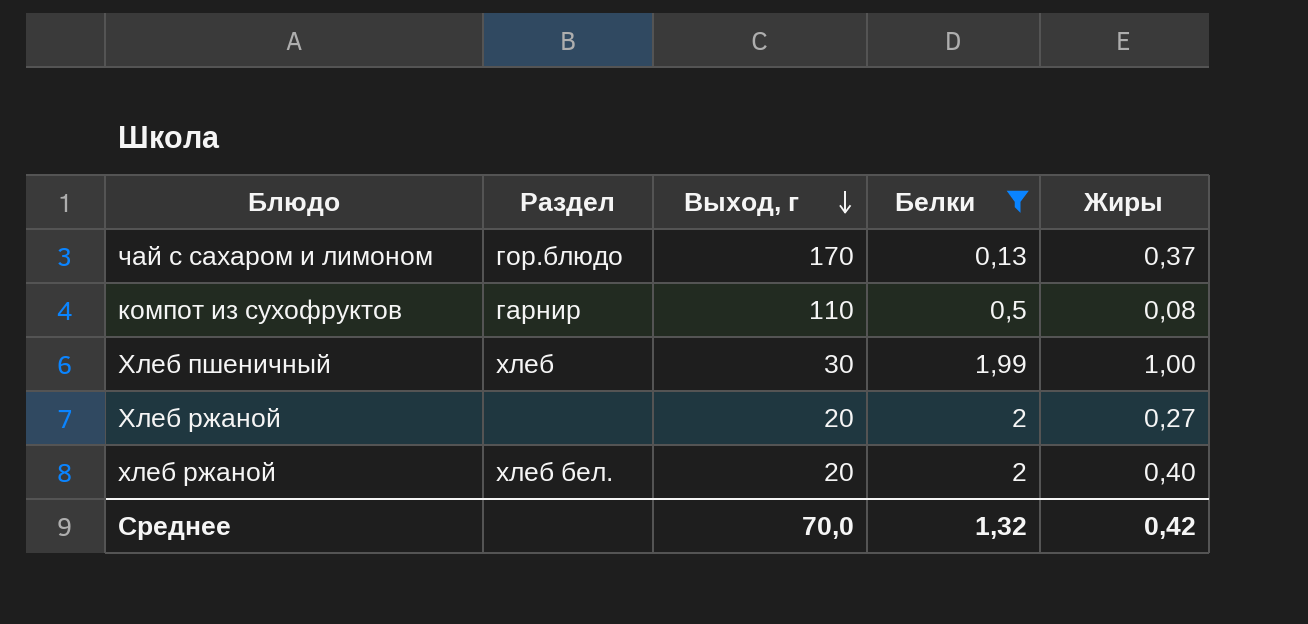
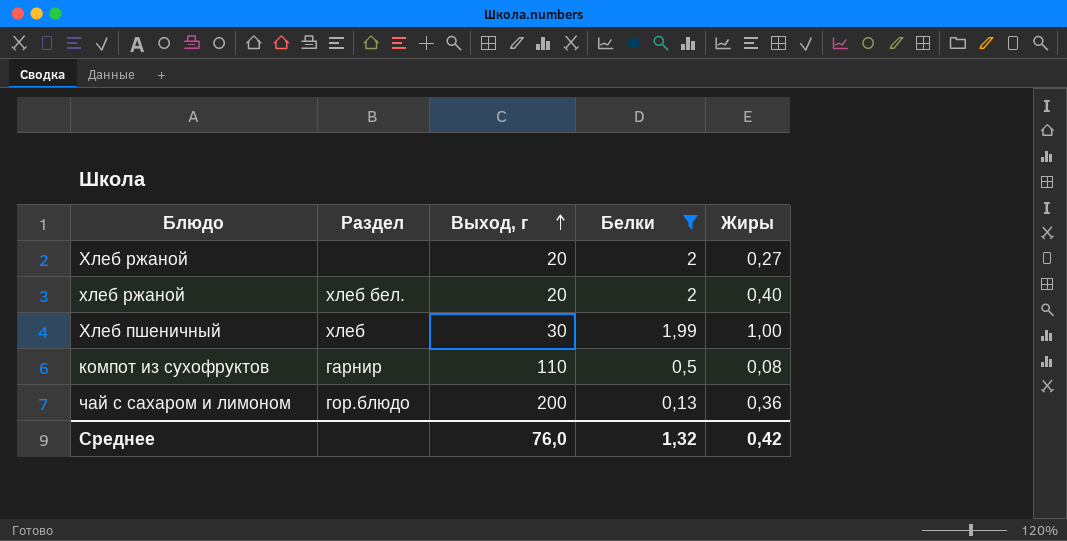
row order: Выход, г descending -> Выход, г ascending
чай с сахаром и лимоном | Выход, г: 170 -> 200
чай с сахаром и лимоном | Жиры: 0,37 -> 0,36
Среднее | Выход, г: 70,0 -> 76,0

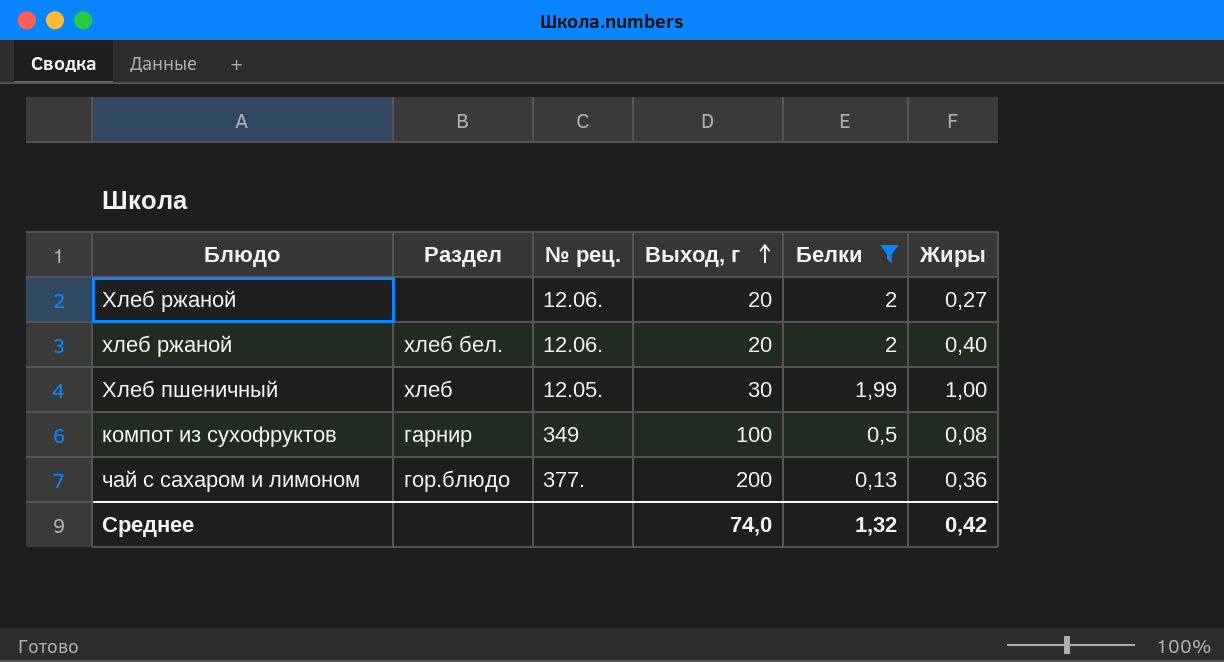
column № рец. | position: none -> 3
компот из сухофруктов | Выход, г: 110 -> 100
Среднее | Выход, г: 76,0 -> 74,0

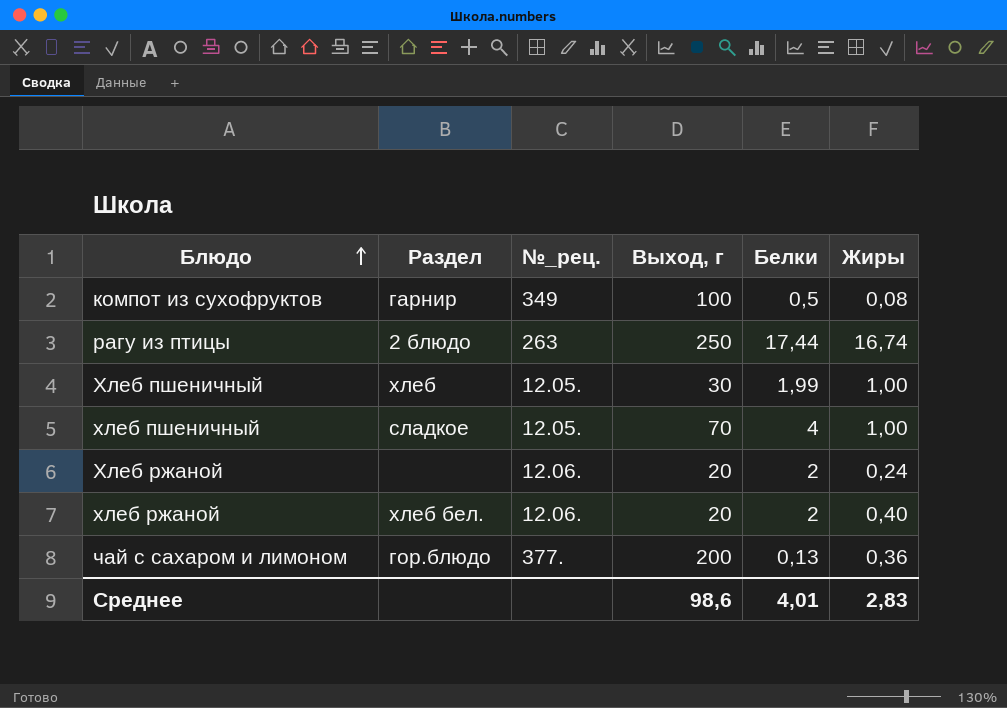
filter: Белки <= 2 -> none
row order: Выход, г ascending -> Блюдо ascending
column name: № рец. -> №_рец.
Хлеб ржаной | Жиры: 0,27 -> 0,24
Среднее | Выход, г: 74,0 -> 98,6
Среднее | Белки: 1,32 -> 4,01
Среднее | Жиры: 0,42 -> 2,83

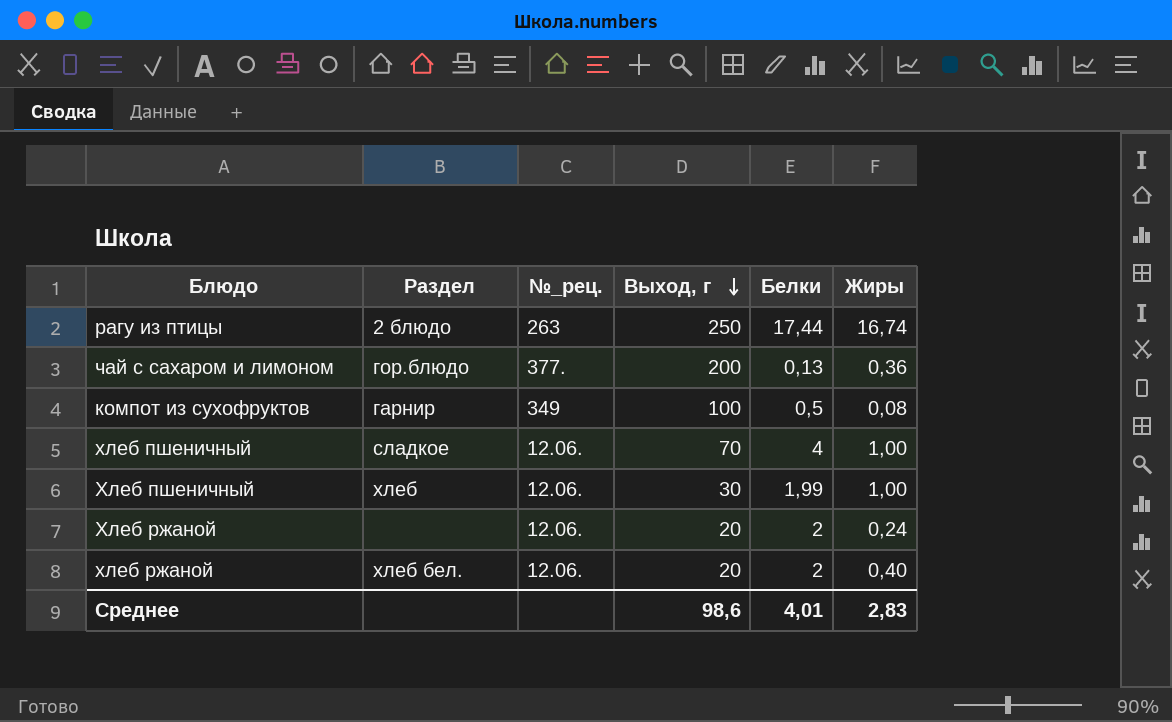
row order: Блюдо ascending -> Выход, г descending
хлеб пшеничный | №_рец.: 12.05. -> 12.06.
Хлеб пшеничный | №_рец.: 12.05. -> 12.06.

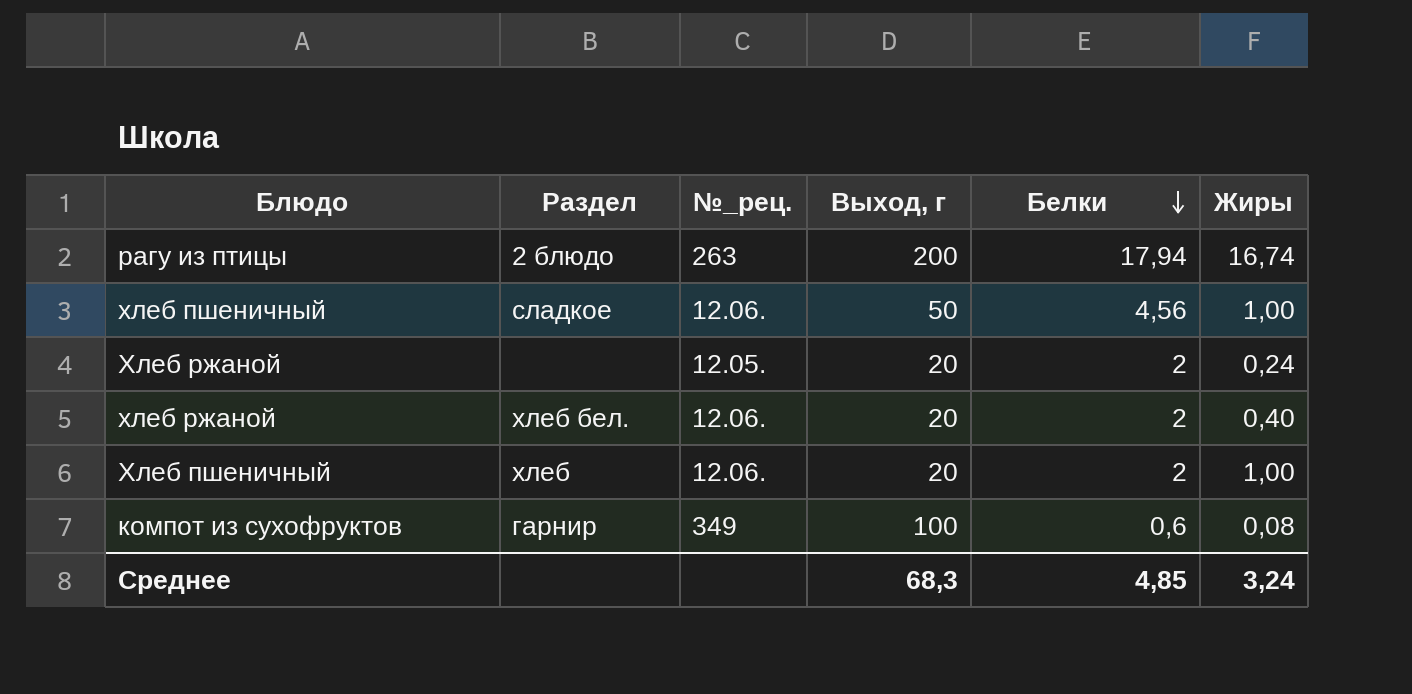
row order: Выход, г descending -> Белки descending
row чай с сахаром и лимоном: гор.блюдо | 377. | 200 | 0,13 | 0,36 -> none
рагу из птицы | Выход, г: 250 -> 200
рагу из птицы | Белки: 17,44 -> 17,94
хлеб пшеничный | Выход, г: 70 -> 50
хлеб пшеничный | Белки: 4 -> 4,56
Хлеб ржаной | №_рец.: 12.06. -> 12.05.
Хлеб пшеничный | Выход, г: 30 -> 20
Хлеб пшеничный | Белки: 1,99 -> 2
компот из сухофруктов | Белки: 0,5 -> 0,6
Среднее | Выход, г: 98,6 -> 68,3
Среднее | Белки: 4,01 -> 4,85
Среднее | Жиры: 2,83 -> 3,24

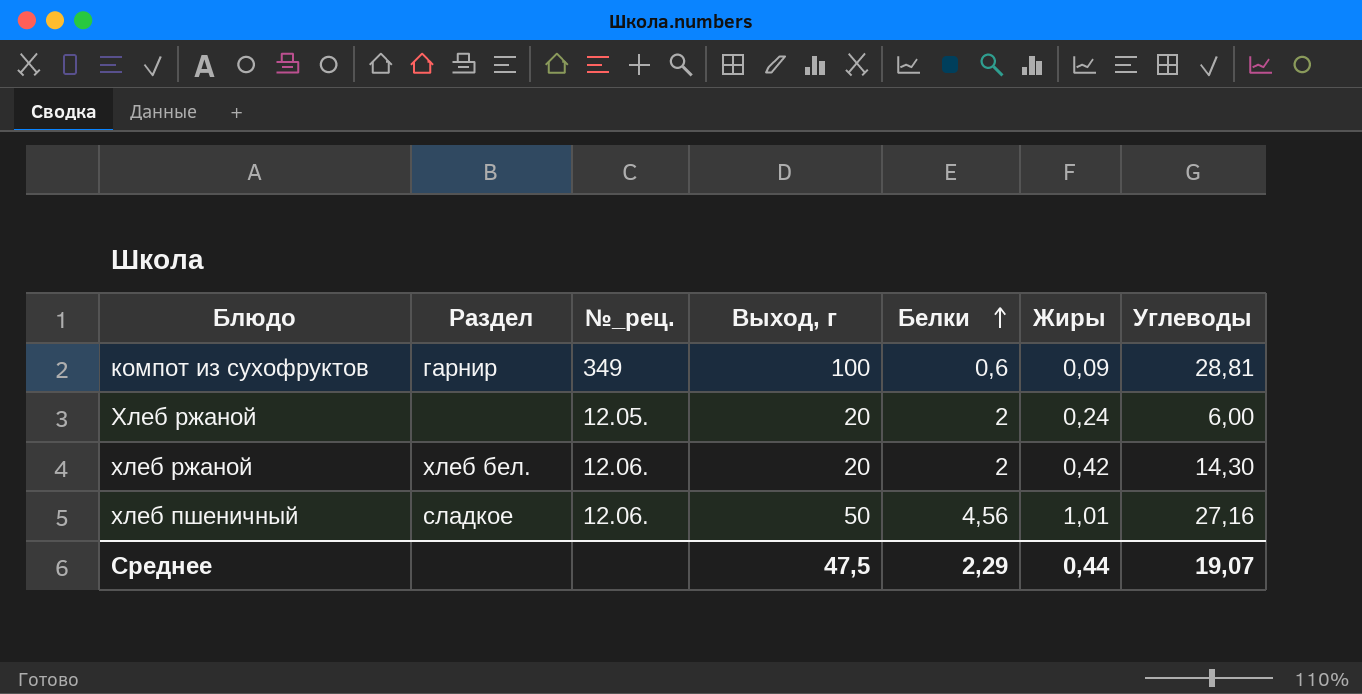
row order: Белки descending -> Белки ascending
column Углеводы | position: none -> 7
row рагу из птицы: 2 блюдо | 263 | 200 | 17,94 | 16,74 -> none
row Хлеб пшеничный: хлеб | 12.06. | 20 | 2 | 1,00 -> none
компот из сухофруктов | Жиры: 0,08 -> 0,09
хлеб ржаной | Жиры: 0,40 -> 0,42
хлеб пшеничный | Жиры: 1,00 -> 1,01
Среднее | Выход, г: 68,3 -> 47,5
Среднее | Белки: 4,85 -> 2,29
Среднее | Жиры: 3,24 -> 0,44

